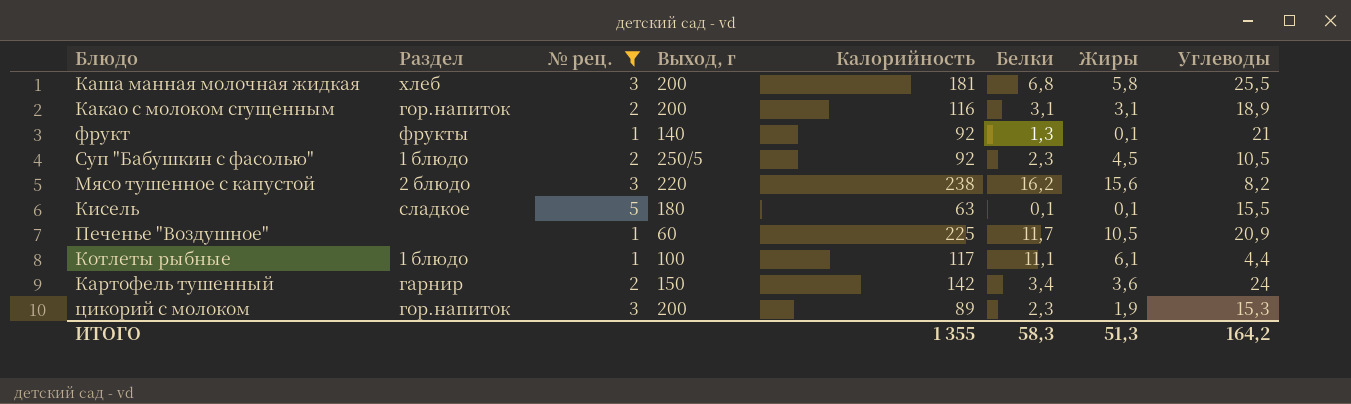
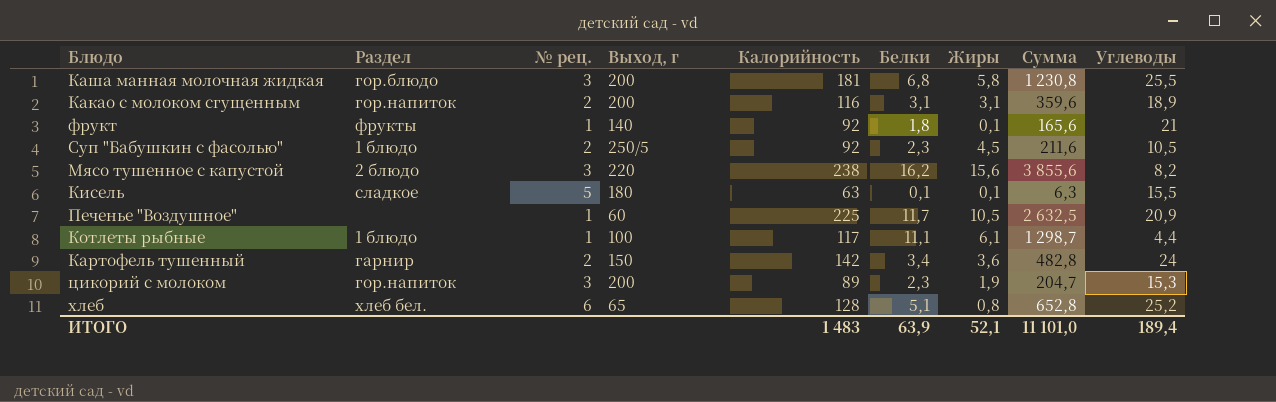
filter: № рец. != 6 -> none
column Сумма | formula: none -> [Калорийность] * [Белки]
Каша манная молочная жидкая | Раздел: хлеб -> гор.блюдо
фрукт | Белки: 1,3 -> 1,8
ИТОГО | Калорийность: 1 355 -> 1 483
ИТОГО | Белки: 58,3 -> 63,9
ИТОГО | Жиры: 51,3 -> 52,1
ИТОГО | Углеводы: 164,2 -> 189,4

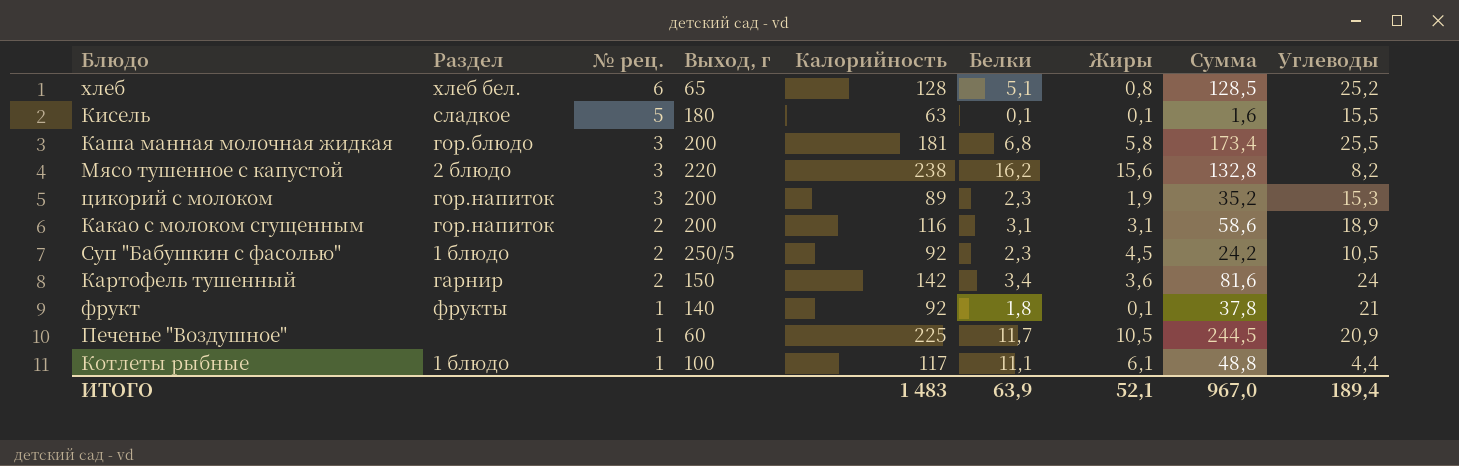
row order: none -> № рец. descending
column Сумма | formula: [Калорийность] * [Белки] -> [Белки] * [Углеводы]
ИТОГО | Сумма: 11 101,0 -> 967,0

